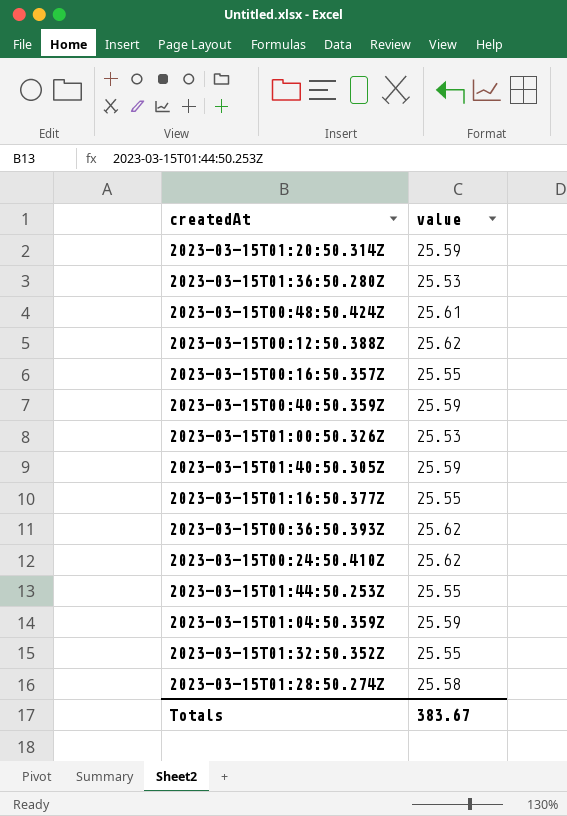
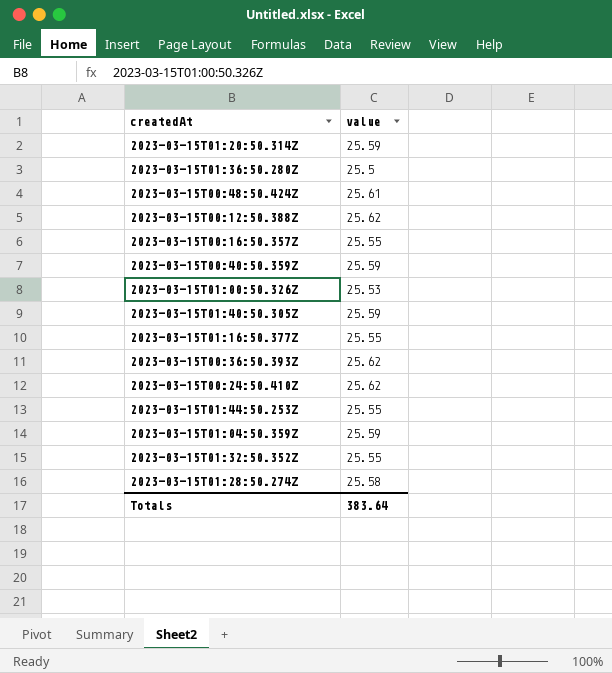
2023-03-15T01:36:50.280Z | value: 25.53 -> 25.5
Totals | value: 383.67 -> 383.64

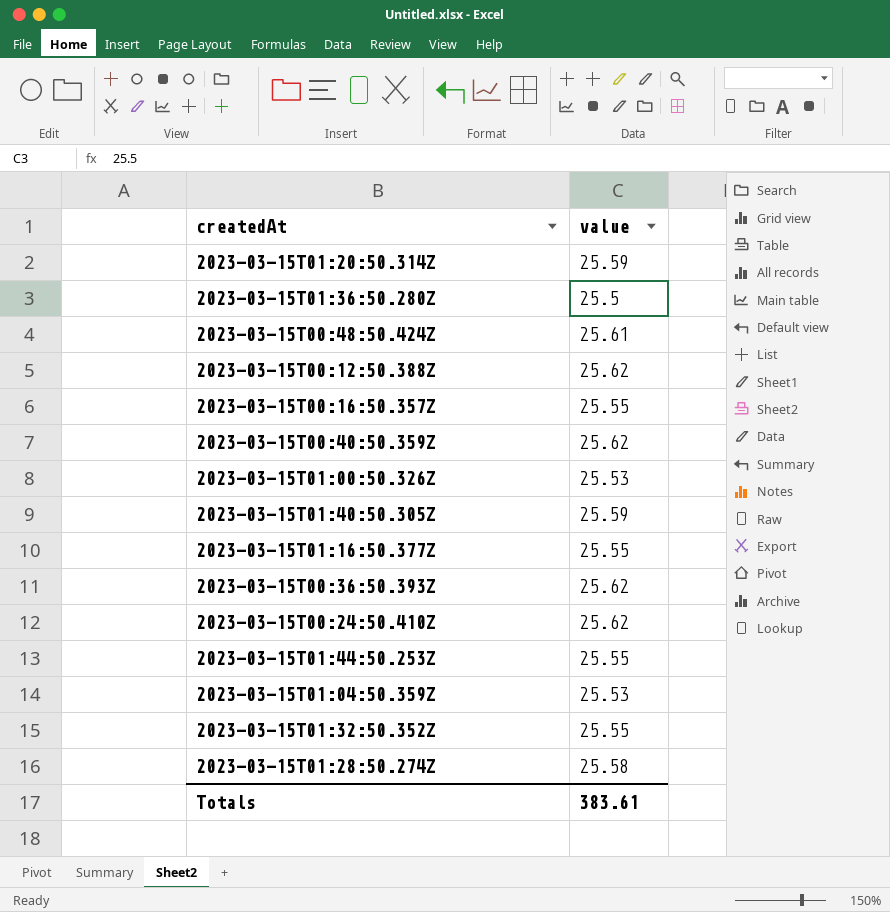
2023-03-15T00:40:50.359Z | value: 25.59 -> 25.62
2023-03-15T01:04:50.359Z | value: 25.59 -> 25.53
Totals | value: 383.64 -> 383.61

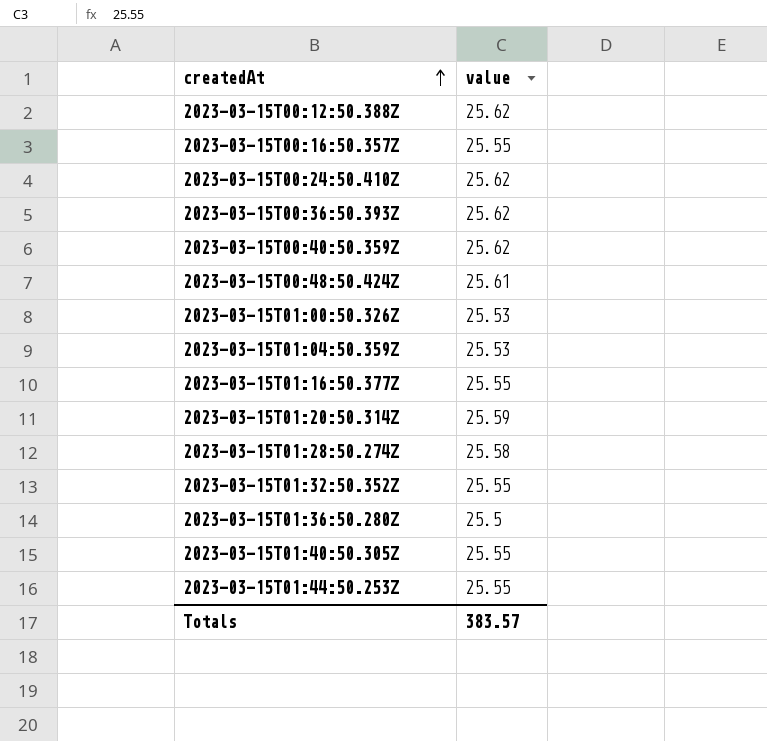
row order: none -> createdAt ascending
2023-03-15T01:40:50.305Z | value: 25.59 -> 25.55
Totals | value: 383.61 -> 383.57

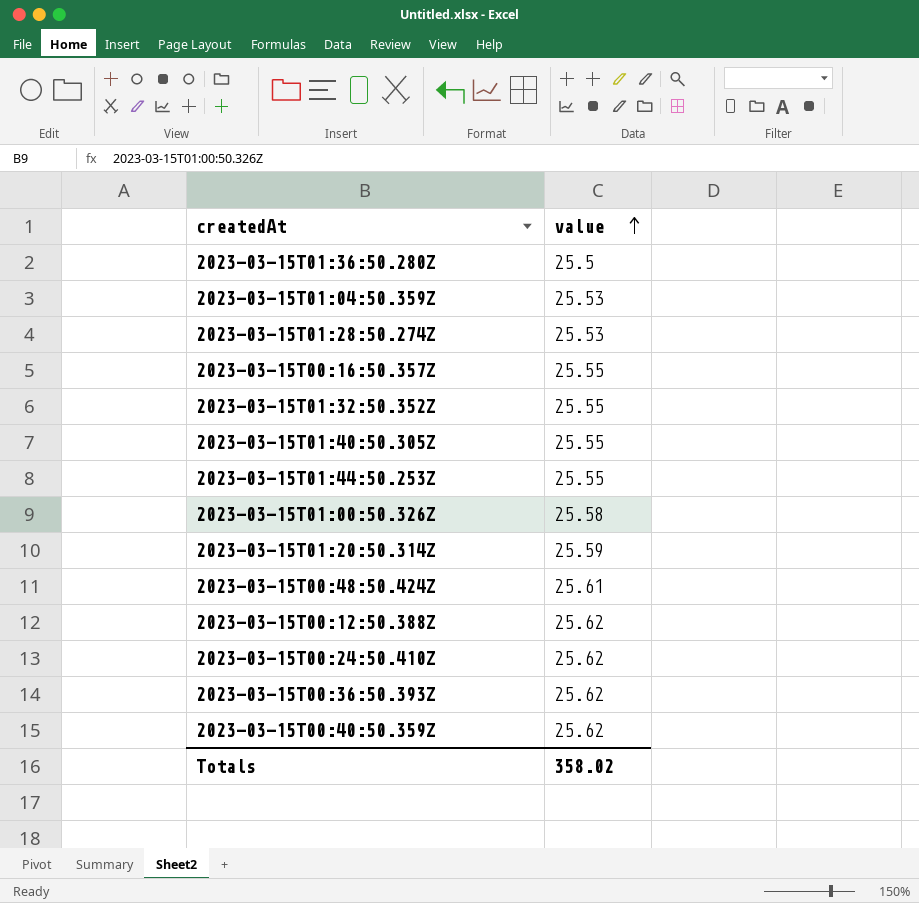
row order: createdAt ascending -> value ascending
row 2023-03-15T01:16:50.377Z: 25.55 -> none
2023-03-15T01:28:50.274Z | value: 25.58 -> 25.53
2023-03-15T01:00:50.326Z | value: 25.53 -> 25.58
Totals | value: 383.57 -> 358.02

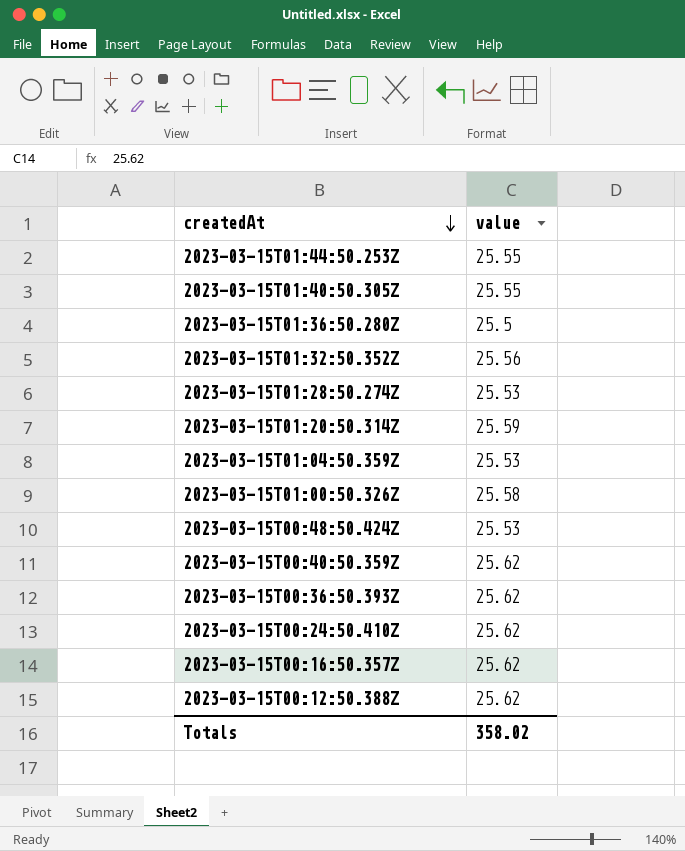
row order: value ascending -> createdAt descending
2023-03-15T01:32:50.352Z | value: 25.55 -> 25.56
2023-03-15T00:48:50.424Z | value: 25.61 -> 25.53
2023-03-15T00:16:50.357Z | value: 25.55 -> 25.62

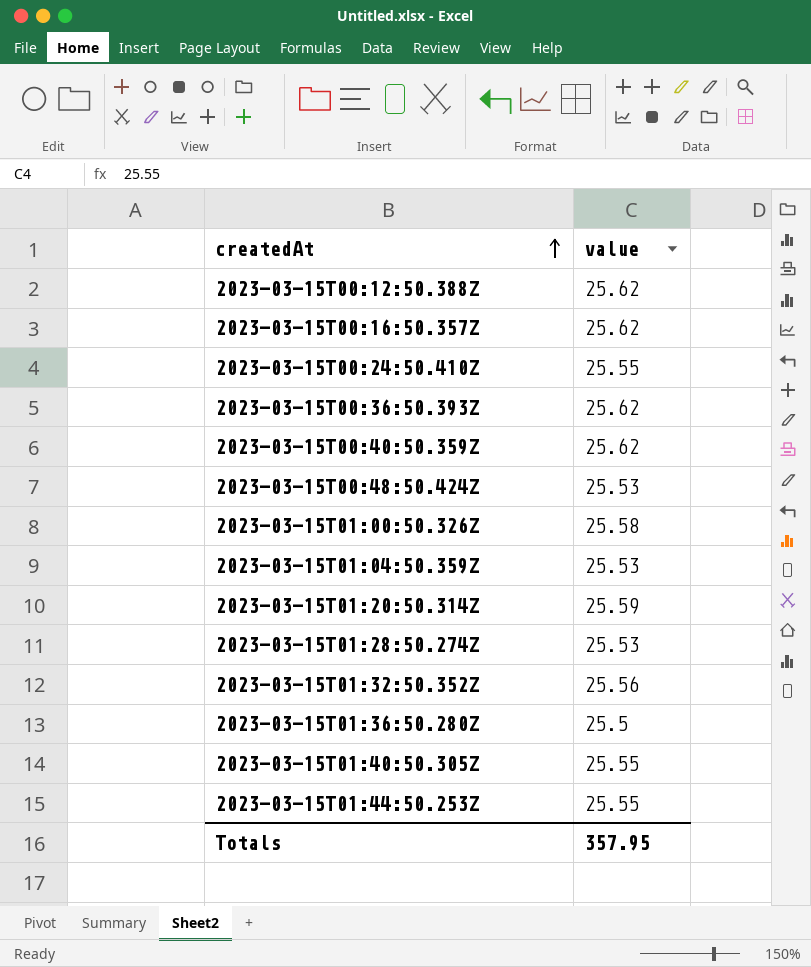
row order: createdAt descending -> createdAt ascending
2023-03-15T00:24:50.410Z | value: 25.62 -> 25.55
Totals | value: 358.02 -> 357.95

